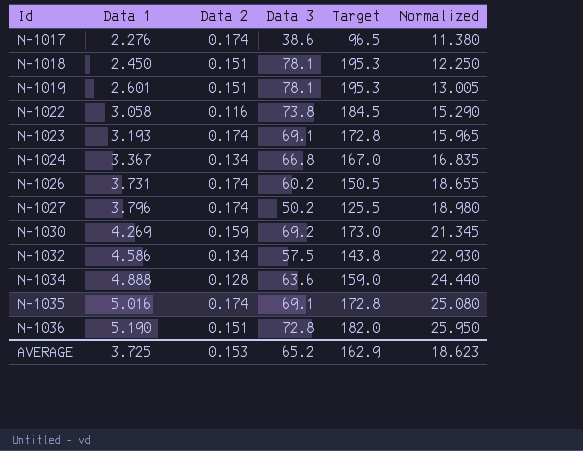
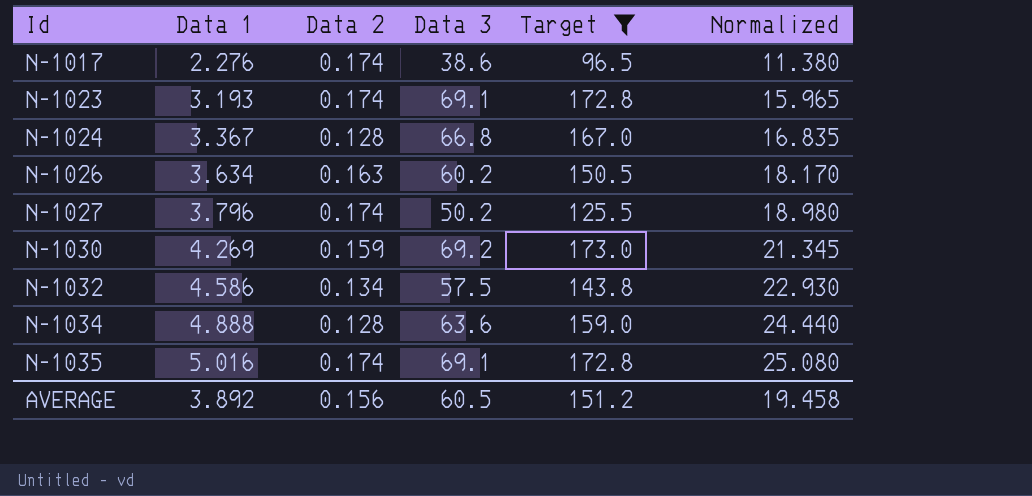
filter: none -> Target <= 173.0
N-1024 | Data 2: 0.134 -> 0.128
N-1026 | Data 1: 3.731 -> 3.634
N-1026 | Data 2: 0.174 -> 0.163
N-1026 | Normalized: 18.655 -> 18.170
AVERAGE | Data 1: 3.725 -> 3.892
AVERAGE | Data 2: 0.153 -> 0.156
AVERAGE | Data 3: 65.2 -> 60.5
AVERAGE | Target: 162.9 -> 151.2
AVERAGE | Normalized: 18.623 -> 19.458

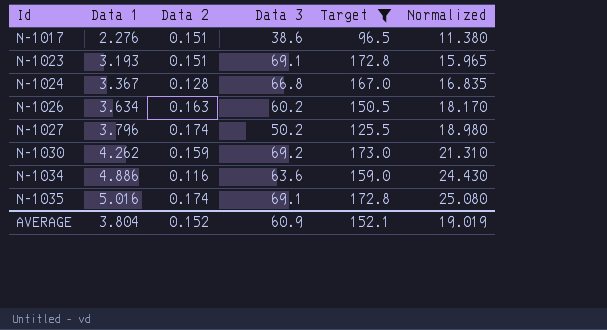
row N-1032: 4.586 | 0.134 | 57.5 | 143.8 | 22.930 -> none
N-1017 | Data 2: 0.174 -> 0.151
N-1023 | Data 2: 0.174 -> 0.151
N-1030 | Data 1: 4.269 -> 4.262
N-1030 | Normalized: 21.345 -> 21.310
N-1034 | Data 1: 4.888 -> 4.886
N-1034 | Data 2: 0.128 -> 0.116
N-1034 | Normalized: 24.440 -> 24.430
AVERAGE | Data 1: 3.892 -> 3.804
AVERAGE | Data 2: 0.156 -> 0.152
AVERAGE | Data 3: 60.5 -> 60.9
AVERAGE | Target: 151.2 -> 152.1
AVERAGE | Normalized: 19.458 -> 19.019

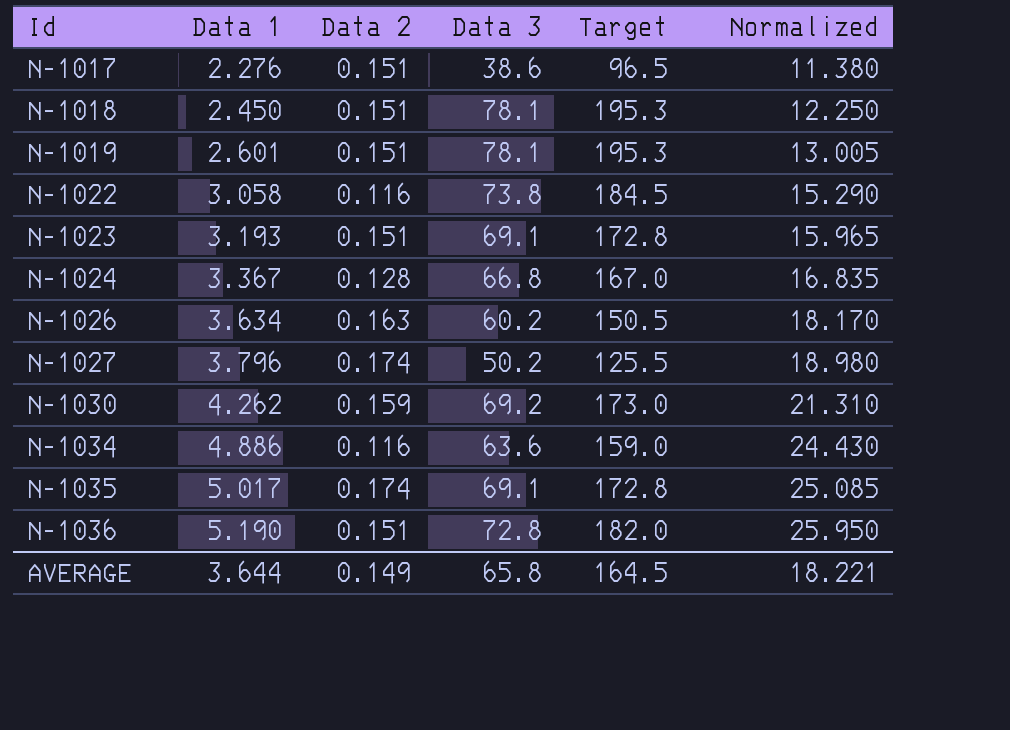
filter: Target <= 173.0 -> none
N-1035 | Data 1: 5.016 -> 5.017
N-1035 | Normalized: 25.080 -> 25.085
AVERAGE | Data 1: 3.804 -> 3.644
AVERAGE | Data 2: 0.152 -> 0.149
AVERAGE | Data 3: 60.9 -> 65.8
AVERAGE | Target: 152.1 -> 164.5
AVERAGE | Normalized: 19.019 -> 18.221

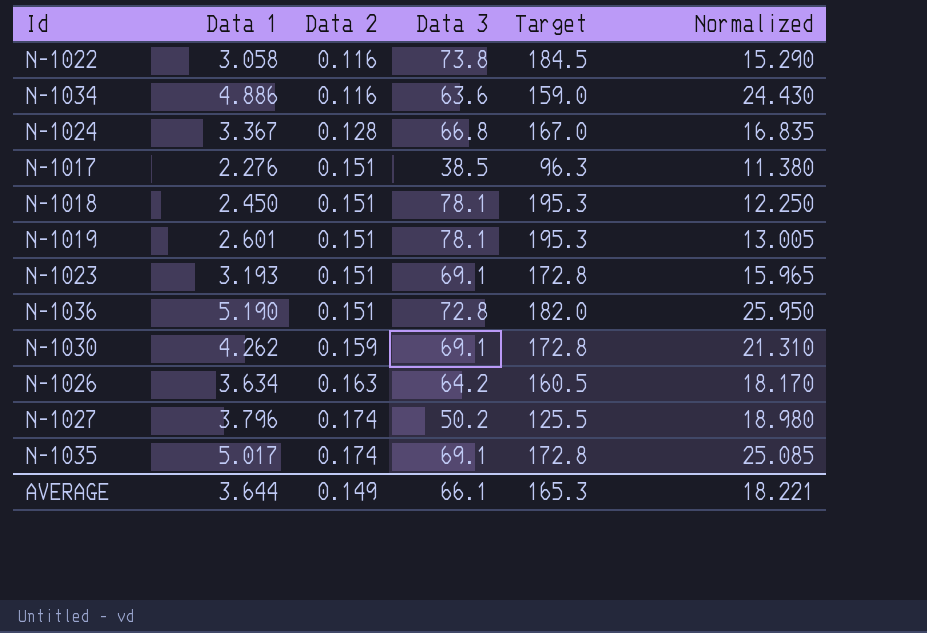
row order: Id ascending -> Data 2 ascending
N-1017 | Data 3: 38.6 -> 38.5
N-1017 | Target: 96.5 -> 96.3
N-1030 | Data 3: 69.2 -> 69.1
N-1030 | Target: 173.0 -> 172.8
N-1026 | Data 3: 60.2 -> 64.2
N-1026 | Target: 150.5 -> 160.5
AVERAGE | Data 3: 65.8 -> 66.1
AVERAGE | Target: 164.5 -> 165.3

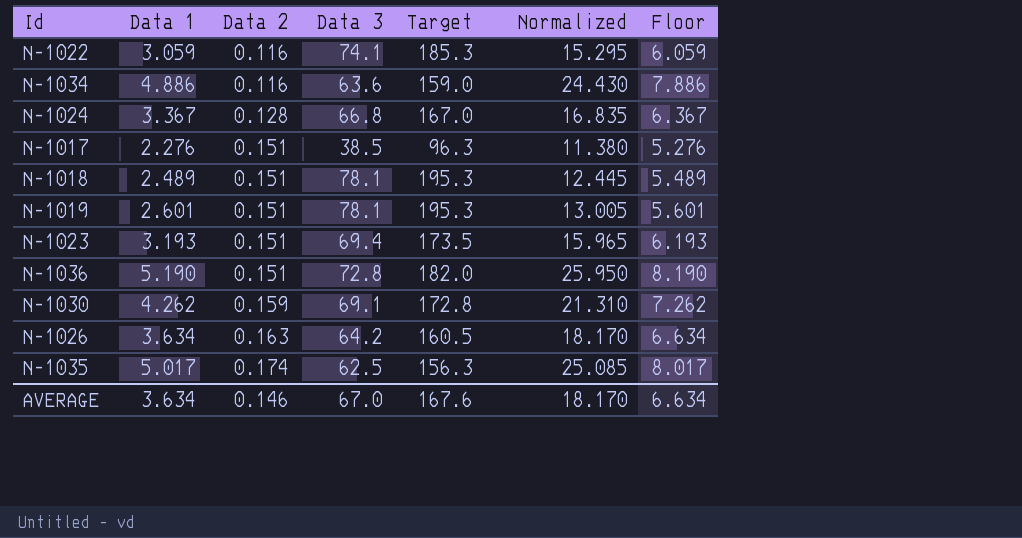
column Floor | formula: none -> [Data 1] + 3
row N-1027: 3.796 | 0.174 | 50.2 | 125.5 | 18.980 -> none
N-1022 | Data 1: 3.058 -> 3.059
N-1022 | Data 3: 73.8 -> 74.1
N-1022 | Target: 184.5 -> 185.3
N-1022 | Normalized: 15.290 -> 15.295
N-1018 | Data 1: 2.450 -> 2.489
N-1018 | Normalized: 12.250 -> 12.445
N-1023 | Data 3: 69.1 -> 69.4
N-1023 | Target: 172.8 -> 173.5
N-1035 | Data 3: 69.1 -> 62.5
N-1035 | Target: 172.8 -> 156.3
AVERAGE | Data 1: 3.644 -> 3.634
AVERAGE | Data 2: 0.149 -> 0.146
AVERAGE | Data 3: 66.1 -> 67.0
AVERAGE | Target: 165.3 -> 167.6
AVERAGE | Normalized: 18.221 -> 18.170

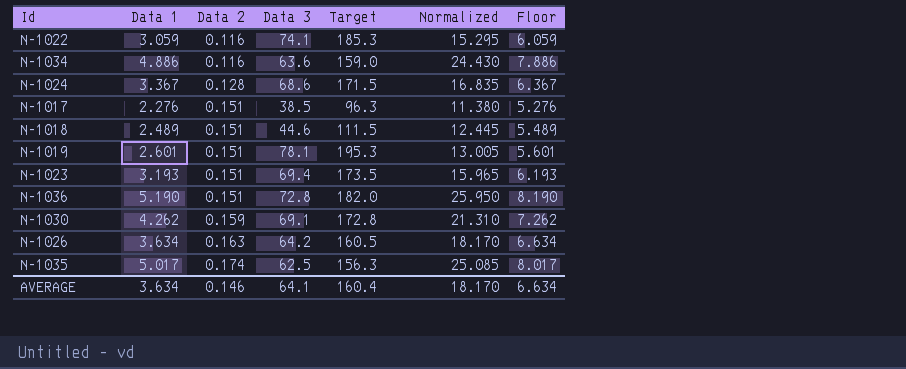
N-1024 | Data 3: 66.8 -> 68.6
N-1024 | Target: 167.0 -> 171.5
N-1018 | Data 3: 78.1 -> 44.6
N-1018 | Target: 195.3 -> 111.5
AVERAGE | Data 3: 67.0 -> 64.1
AVERAGE | Target: 167.6 -> 160.4

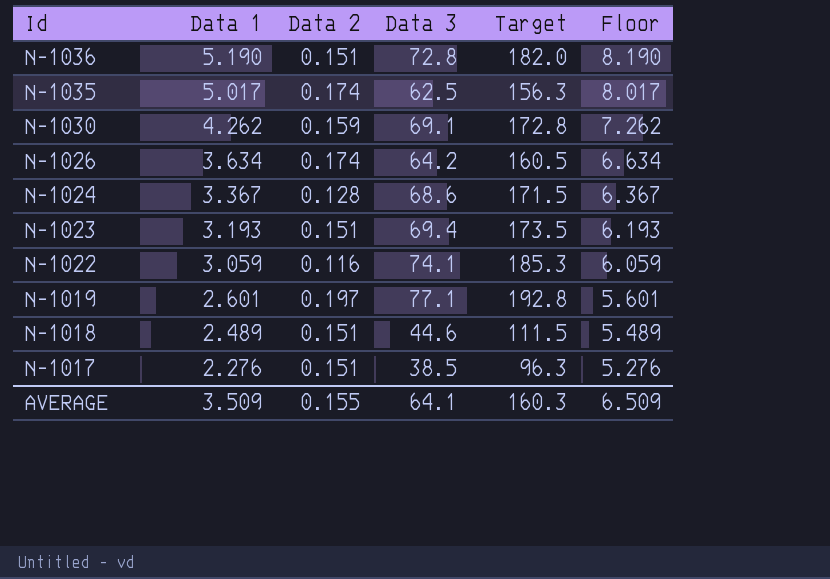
row order: Data 2 ascending -> Id descending
column Normalized | formula: [Data 1] * 5 -> none
row N-1034: 4.886 | 0.116 | 63.6 | 159.0 | 24.430 | 7.886 -> none
N-1026 | Data 2: 0.163 -> 0.174
N-1019 | Data 2: 0.151 -> 0.197
N-1019 | Data 3: 78.1 -> 77.1
N-1019 | Target: 195.3 -> 192.8
AVERAGE | Data 1: 3.634 -> 3.509
AVERAGE | Data 2: 0.146 -> 0.155
AVERAGE | Target: 160.4 -> 160.3
AVERAGE | Floor: 6.634 -> 6.509

